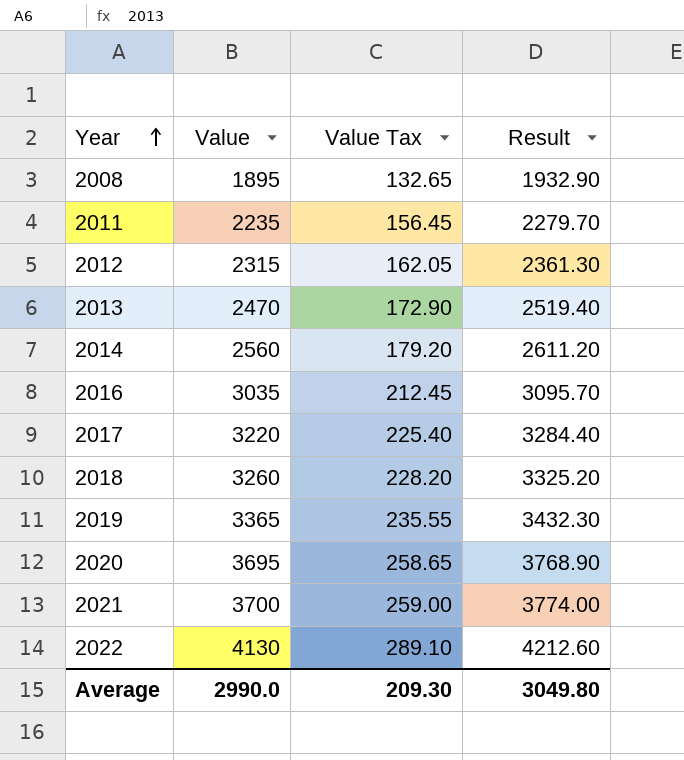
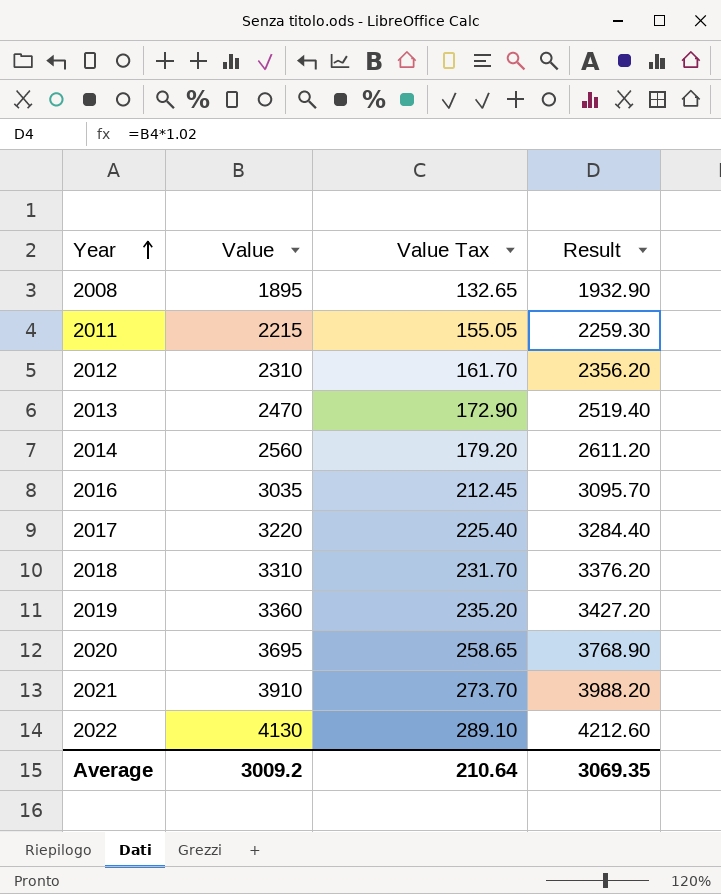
2011 | Value: 2235 -> 2215
2011 | Value Tax: 156.45 -> 155.05
2011 | Result: 2279.70 -> 2259.30
2012 | Value: 2315 -> 2310
2012 | Value Tax: 162.05 -> 161.70
2012 | Result: 2361.30 -> 2356.20
2018 | Value: 3260 -> 3310
2018 | Value Tax: 228.20 -> 231.70
2018 | Result: 3325.20 -> 3376.20
2019 | Value: 3365 -> 3360
2019 | Value Tax: 235.55 -> 235.20
2019 | Result: 3432.30 -> 3427.20
2021 | Value: 3700 -> 3910
2021 | Value Tax: 259.00 -> 273.70
2021 | Result: 3774.00 -> 3988.20
Average | Value: 2990.0 -> 3009.2
Average | Value Tax: 209.30 -> 210.64
Average | Result: 3049.80 -> 3069.35

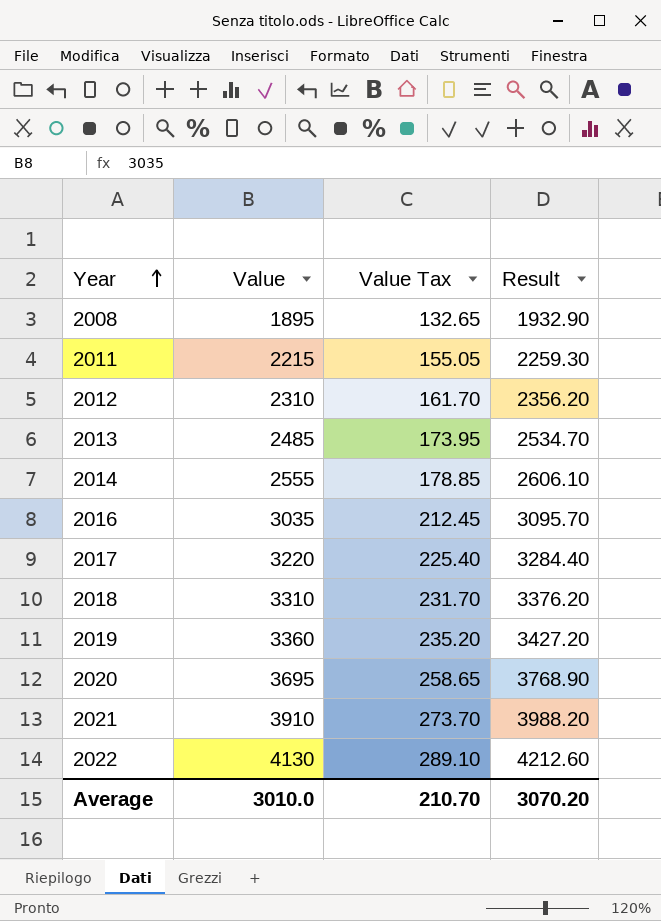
2013 | Value: 2470 -> 2485
2013 | Value Tax: 172.90 -> 173.95
2013 | Result: 2519.40 -> 2534.70
2014 | Value: 2560 -> 2555
2014 | Value Tax: 179.20 -> 178.85
2014 | Result: 2611.20 -> 2606.10
Average | Value: 3009.2 -> 3010.0
Average | Value Tax: 210.64 -> 210.70
Average | Result: 3069.35 -> 3070.20

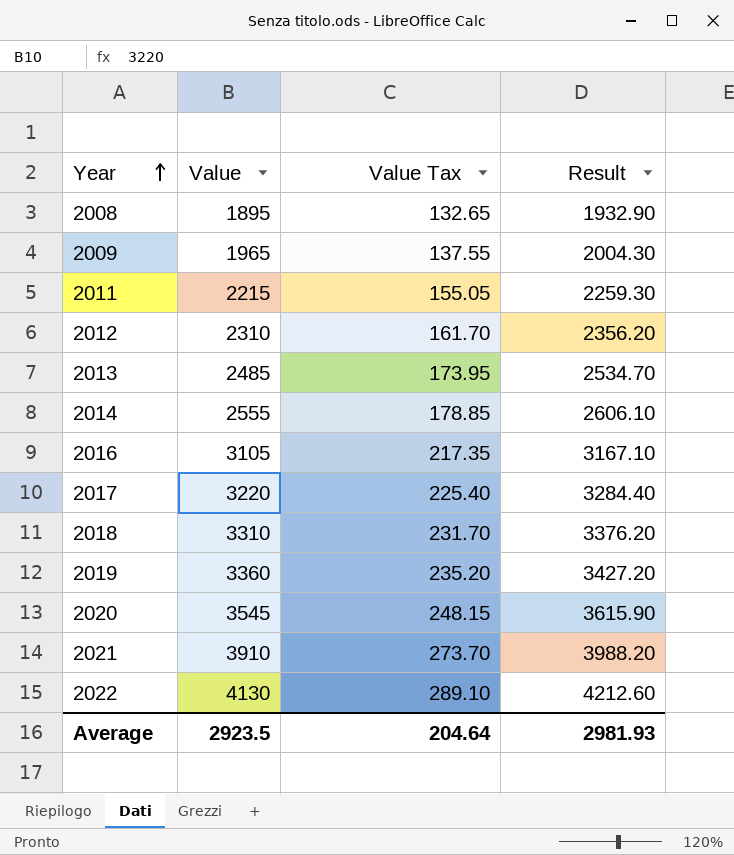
row 2009: none -> 1965 | 137.55 | 2004.30
2016 | Value: 3035 -> 3105
2016 | Value Tax: 212.45 -> 217.35
2016 | Result: 3095.70 -> 3167.10
2020 | Value: 3695 -> 3545
2020 | Value Tax: 258.65 -> 248.15
2020 | Result: 3768.90 -> 3615.90
Average | Value: 3010.0 -> 2923.5
Average | Value Tax: 210.70 -> 204.64
Average | Result: 3070.20 -> 2981.93

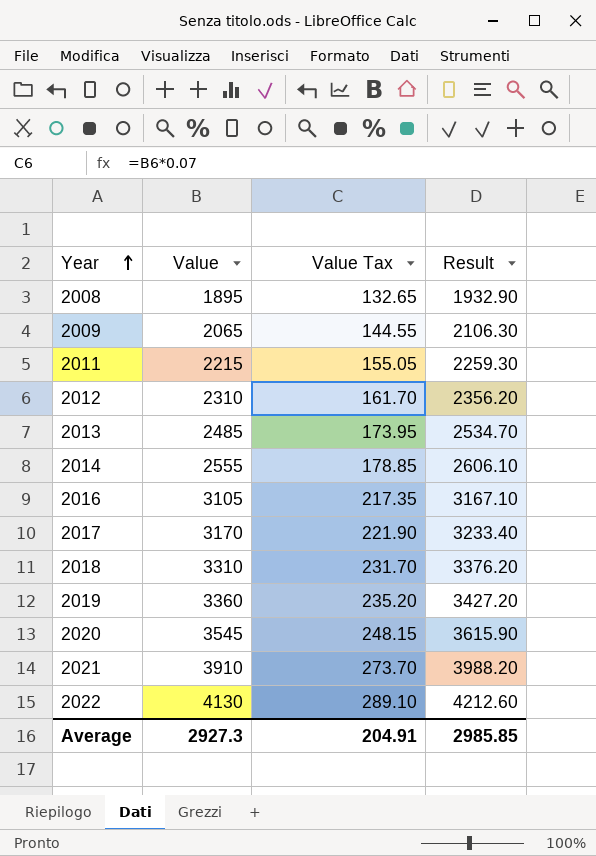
2009 | Value: 1965 -> 2065
2009 | Value Tax: 137.55 -> 144.55
2009 | Result: 2004.30 -> 2106.30
2017 | Value: 3220 -> 3170
2017 | Value Tax: 225.40 -> 221.90
2017 | Result: 3284.40 -> 3233.40
Average | Value: 2923.5 -> 2927.3
Average | Value Tax: 204.64 -> 204.91
Average | Result: 2981.93 -> 2985.85

